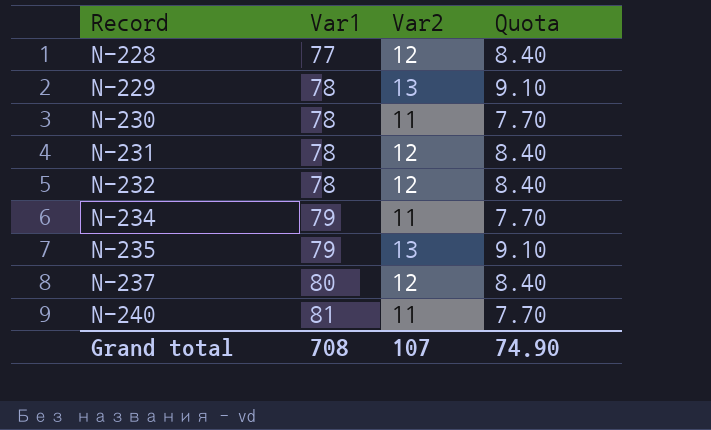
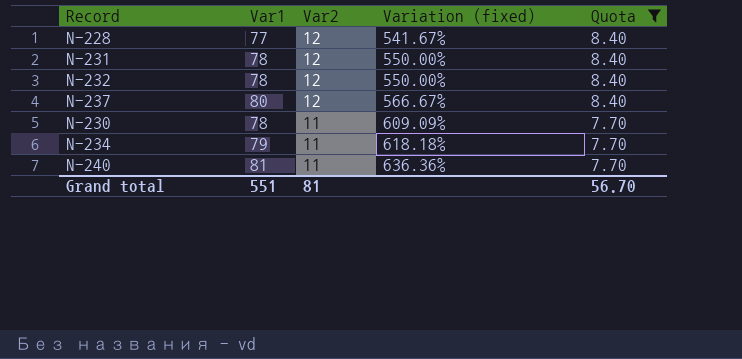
filter: none -> Quota != 9.10
row order: Record ascending -> Var2 descending
column Variation (fixed) | formula: none -> ([Var1] - [Var2]) / [Var2]
Grand total | Var1: 708 -> 551
Grand total | Var2: 107 -> 81
Grand total | Quota: 74.90 -> 56.70

